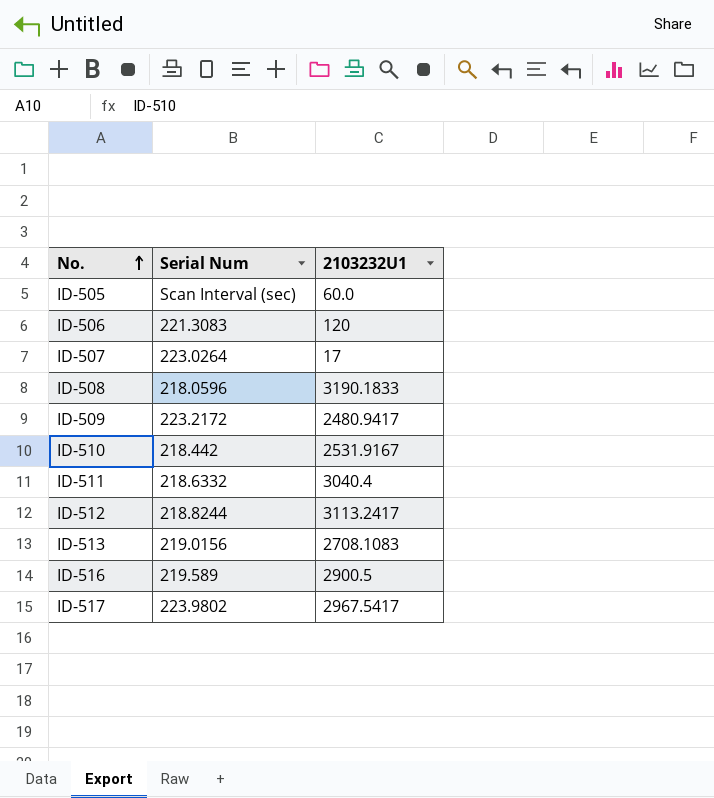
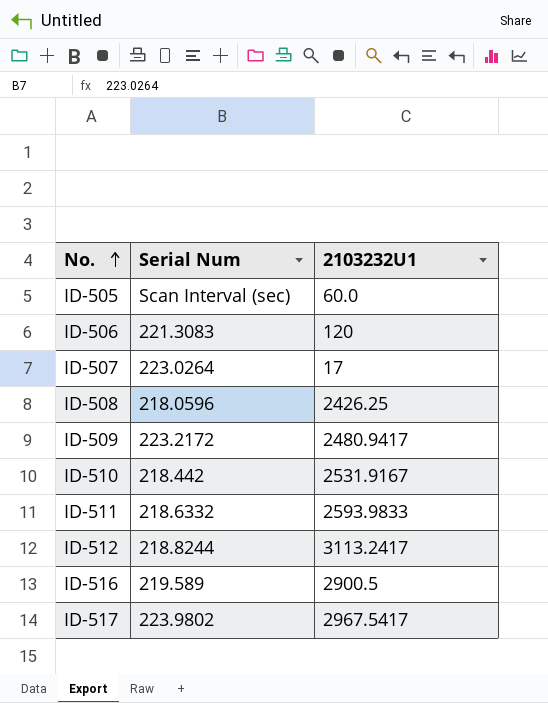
row ID-513: 219.0156 | 2708.1083 -> none
ID-508 | 2103232U1: 3190.1833 -> 2426.25
ID-511 | 2103232U1: 3040.4 -> 2593.9833

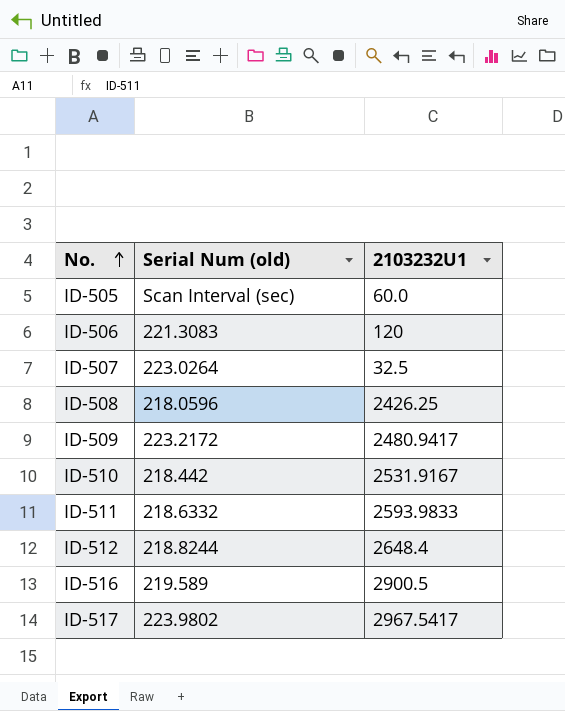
column name: Serial Num -> Serial Num (old)
ID-507 | 2103232U1: 17 -> 32.5
ID-512 | 2103232U1: 3113.2417 -> 2648.4

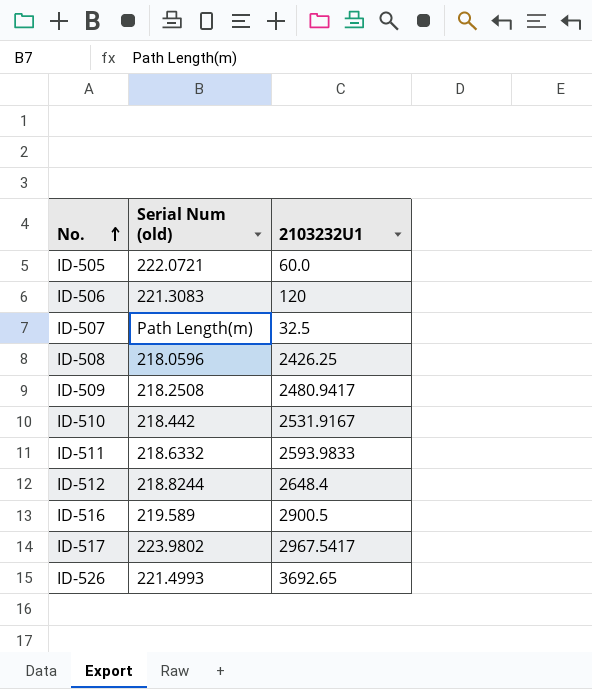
ID-505 | Serial Num (old): Scan Interval (sec) -> 222.0721
ID-507 | Serial Num (old): 223.0264 -> Path Length(m)
ID-509 | Serial Num (old): 223.2172 -> 218.2508
row ID-526: none -> 221.4993 | 3692.65

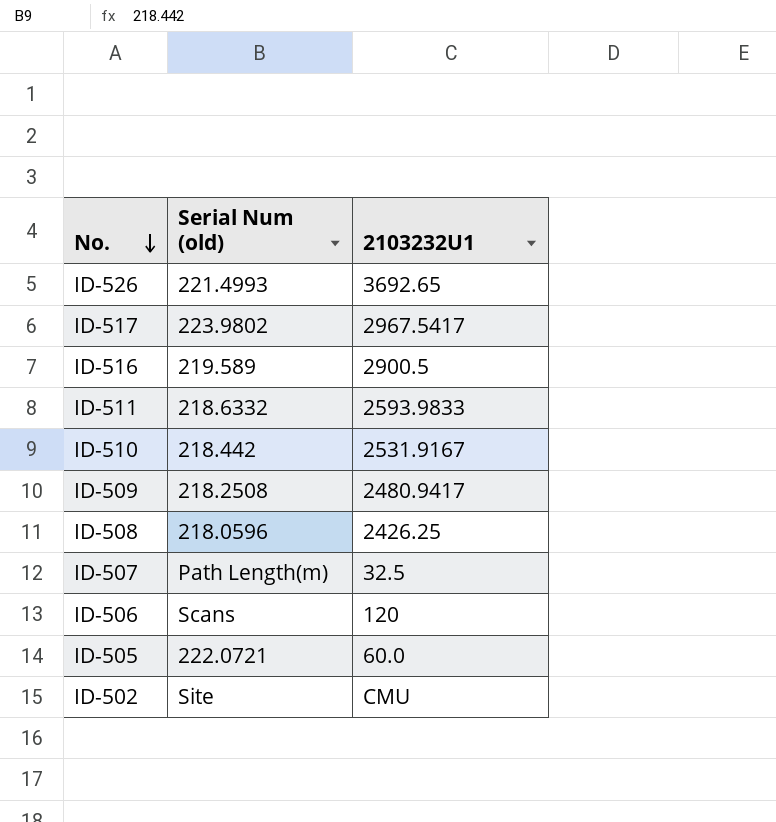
row order: No. ascending -> No. descending
row ID-512: 218.8244 | 2648.4 -> none
ID-506 | Serial Num (old): 221.3083 -> Scans
row ID-502: none -> Site | CMU

